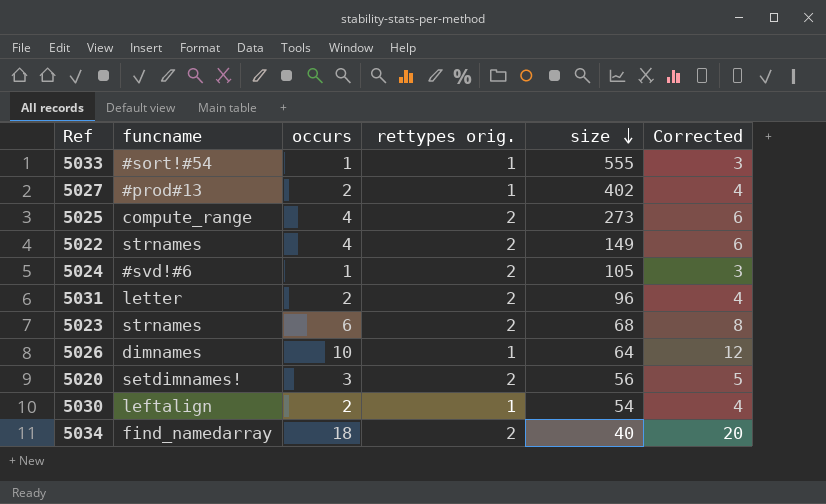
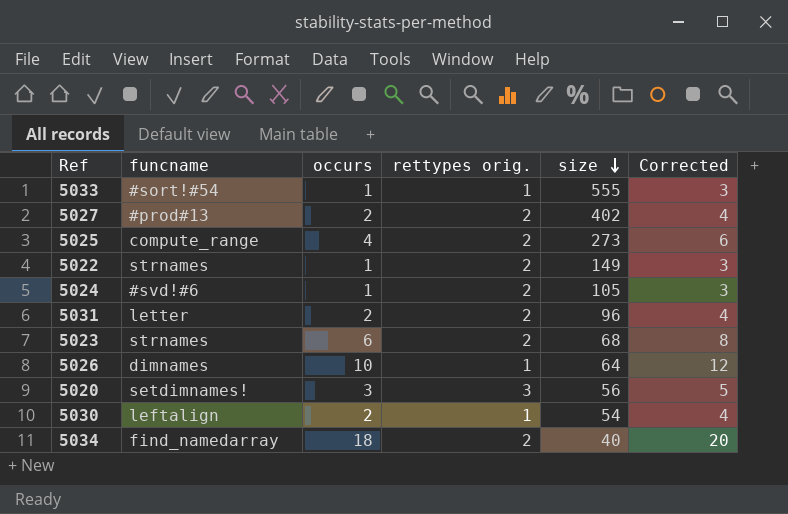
5027 | rettypes orig.: 1 -> 2
5022 | occurs: 4 -> 1
5022 | Corrected: 6 -> 3
5020 | rettypes orig.: 2 -> 3

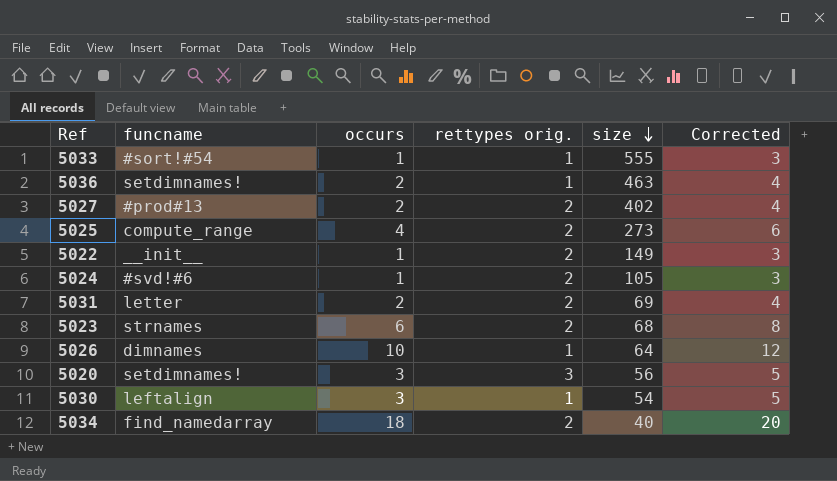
row 5036: none -> setdimnames! | 2 | 1 | 463 | 4
5022 | funcname: strnames -> __init__
5031 | size: 96 -> 69
5030 | occurs: 2 -> 3
5030 | Corrected: 4 -> 5

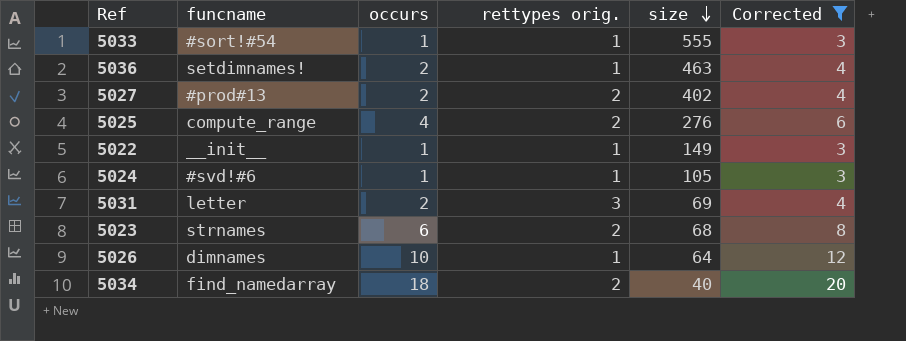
filter: none -> Corrected != 5
5025 | size: 273 -> 276
5022 | rettypes orig.: 2 -> 1
5024 | rettypes orig.: 2 -> 1
5031 | rettypes orig.: 2 -> 3

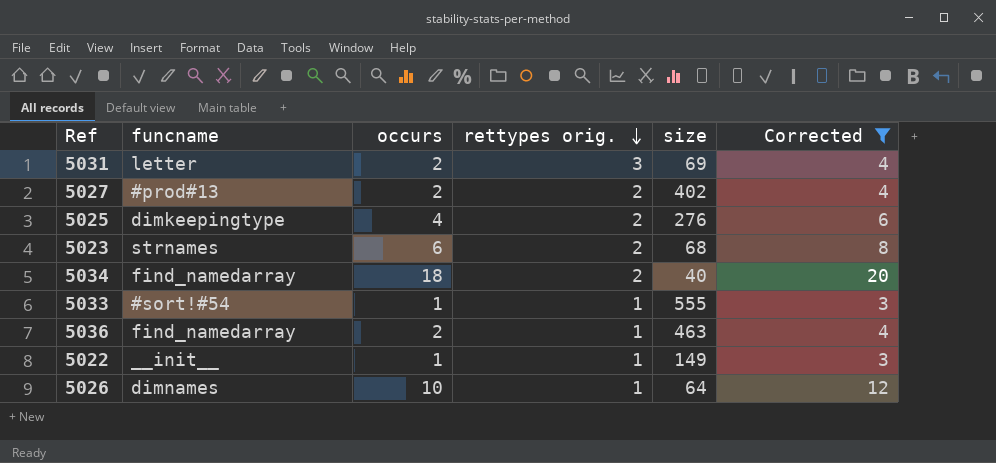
row order: size descending -> rettypes orig. descending
row 5024: #svd!#6 | 1 | 1 | 105 | 3 -> none
5025 | funcname: compute_range -> dimkeepingtype
5036 | funcname: setdimnames! -> find_namedarray

